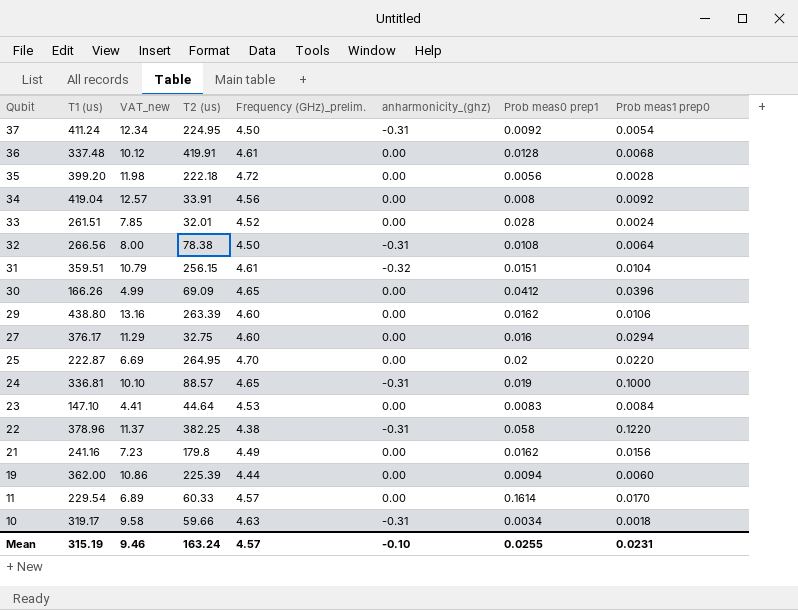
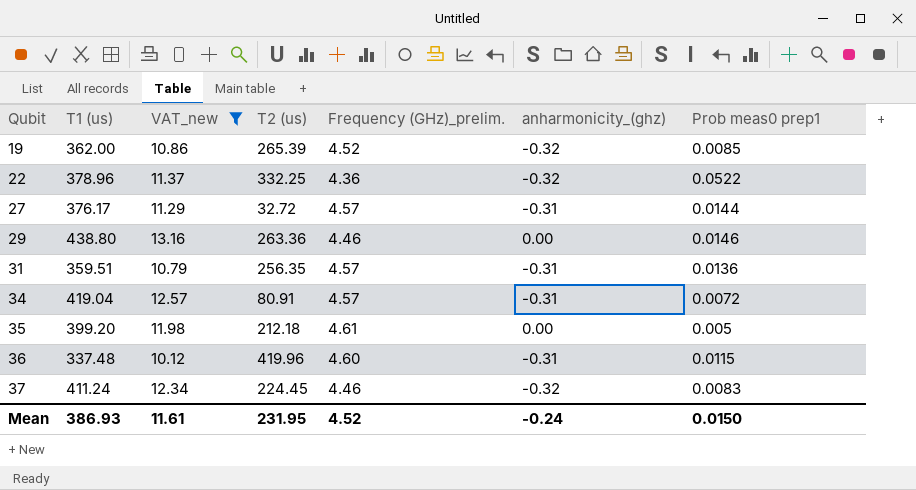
filter: none -> VAT_new >= 10.12
row order: Qubit descending -> Qubit ascending
column Prob meas1 prep0 | position: 8 -> none
19 | T2 (us): 225.39 -> 265.39
19 | Frequency (GHz)_prelim.: 4.44 -> 4.52
19 | anharmonicity_(ghz): 0.00 -> -0.32
19 | Prob meas0 prep1: 0.0094 -> 0.0085
22 | T2 (us): 382.25 -> 332.25
22 | Frequency (GHz)_prelim.: 4.38 -> 4.36
22 | anharmonicity_(ghz): -0.31 -> -0.32
22 | Prob meas0 prep1: 0.058 -> 0.0522
27 | T2 (us): 32.75 -> 32.72
27 | Frequency (GHz)_prelim.: 4.60 -> 4.57
27 | anharmonicity_(ghz): 0.00 -> -0.31
27 | Prob meas0 prep1: 0.016 -> 0.0144
29 | T2 (us): 263.39 -> 263.36
29 | Frequency (GHz)_prelim.: 4.60 -> 4.46
29 | Prob meas0 prep1: 0.0162 -> 0.0146
31 | T2 (us): 256.15 -> 256.35
31 | Frequency (GHz)_prelim.: 4.61 -> 4.57
31 | anharmonicity_(ghz): -0.32 -> -0.31
31 | Prob meas0 prep1: 0.0151 -> 0.0136
34 | T2 (us): 33.91 -> 80.91
34 | Frequency (GHz)_prelim.: 4.56 -> 4.57
34 | anharmonicity_(ghz): 0.00 -> -0.31
34 | Prob meas0 prep1: 0.008 -> 0.0072
35 | T2 (us): 222.18 -> 212.18
35 | Frequency (GHz)_prelim.: 4.72 -> 4.61
35 | Prob meas0 prep1: 0.0056 -> 0.005
36 | T2 (us): 419.91 -> 419.96
36 | Frequency (GHz)_prelim.: 4.61 -> 4.60
36 | anharmonicity_(ghz): 0.00 -> -0.31
36 | Prob meas0 prep1: 0.0128 -> 0.0115
37 | T2 (us): 224.95 -> 224.45
37 | Frequency (GHz)_prelim.: 4.50 -> 4.46
37 | anharmonicity_(ghz): -0.31 -> -0.32
37 | Prob meas0 prep1: 0.0092 -> 0.0083
Mean | T1 (us): 315.19 -> 386.93
Mean | VAT_new: 9.46 -> 11.61
Mean | T2 (us): 163.24 -> 231.95
Mean | Frequency (GHz)_prelim.: 4.57 -> 4.52
Mean | anharmonicity_(ghz): -0.10 -> -0.24
Mean | Prob meas0 prep1: 0.0255 -> 0.0150

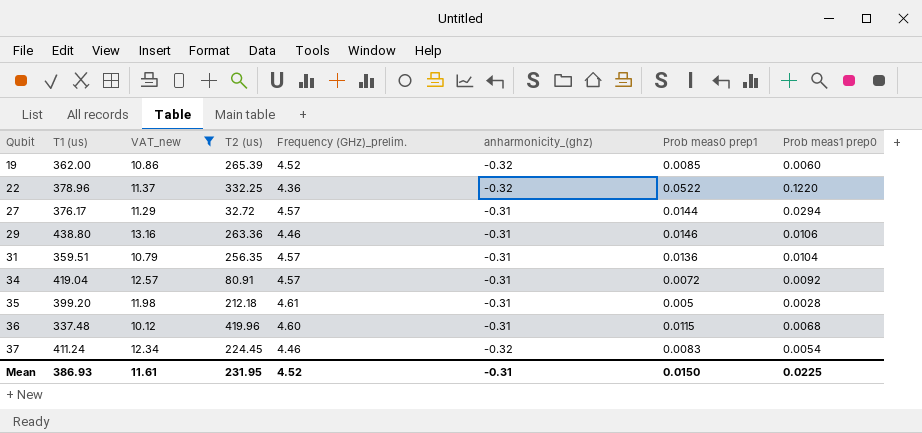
column Prob meas1 prep0 | position: none -> 8
29 | anharmonicity_(ghz): 0.00 -> -0.31
35 | anharmonicity_(ghz): 0.00 -> -0.31
Mean | anharmonicity_(ghz): -0.24 -> -0.31

